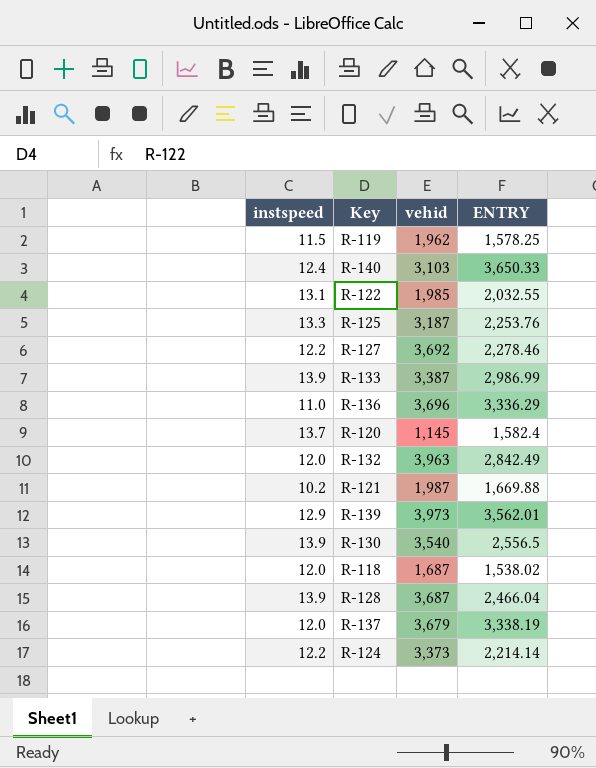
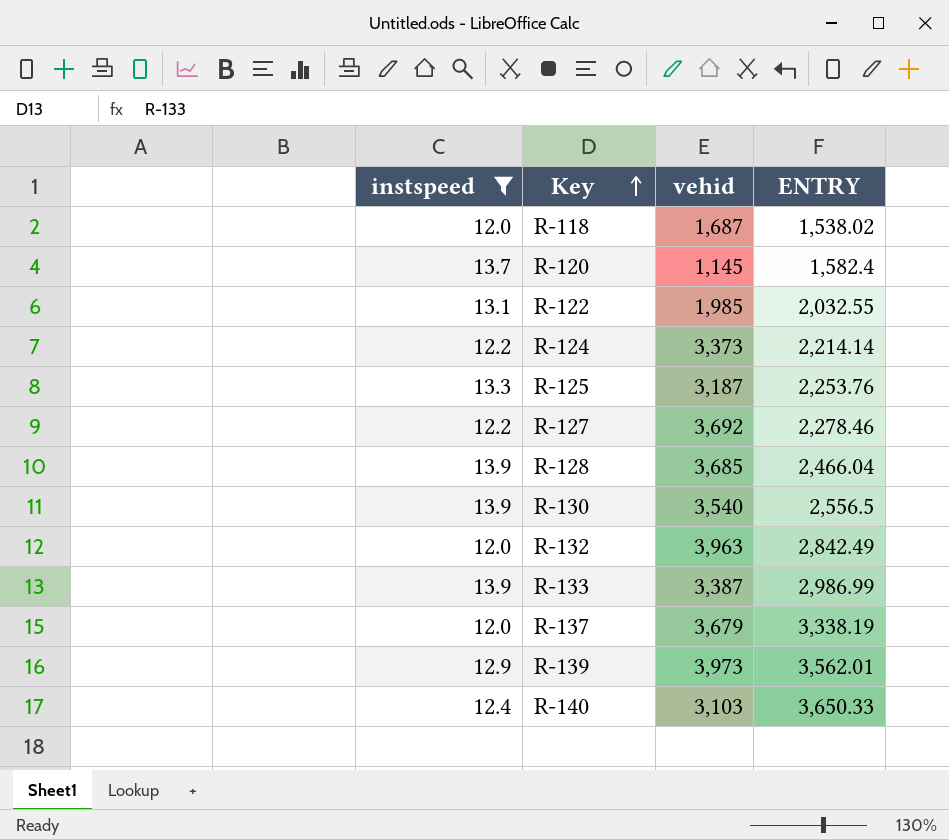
filter: none -> instspeed >= 12.0
row order: none -> Key ascending
R-128 | vehid: 3,687 -> 3,685

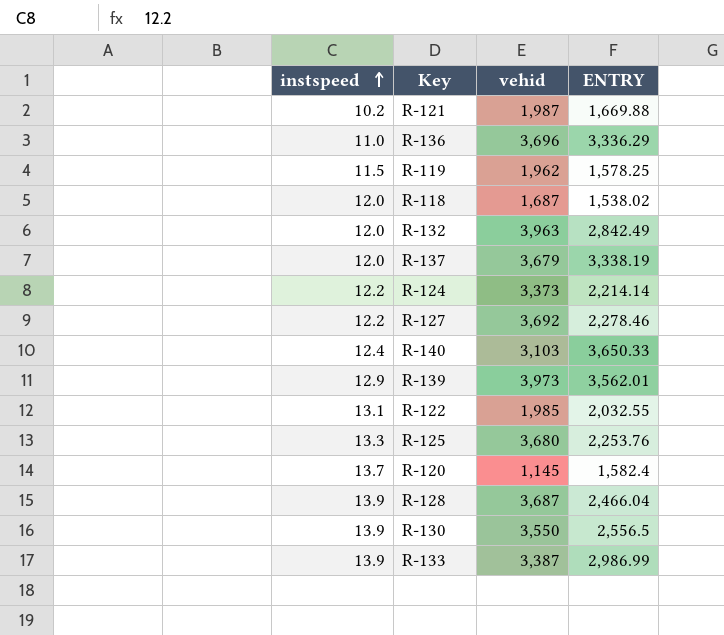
filter: instspeed >= 12.0 -> none
row order: Key ascending -> instspeed ascending
R-125 | vehid: 3,187 -> 3,680
R-128 | vehid: 3,685 -> 3,687
R-130 | vehid: 3,540 -> 3,550

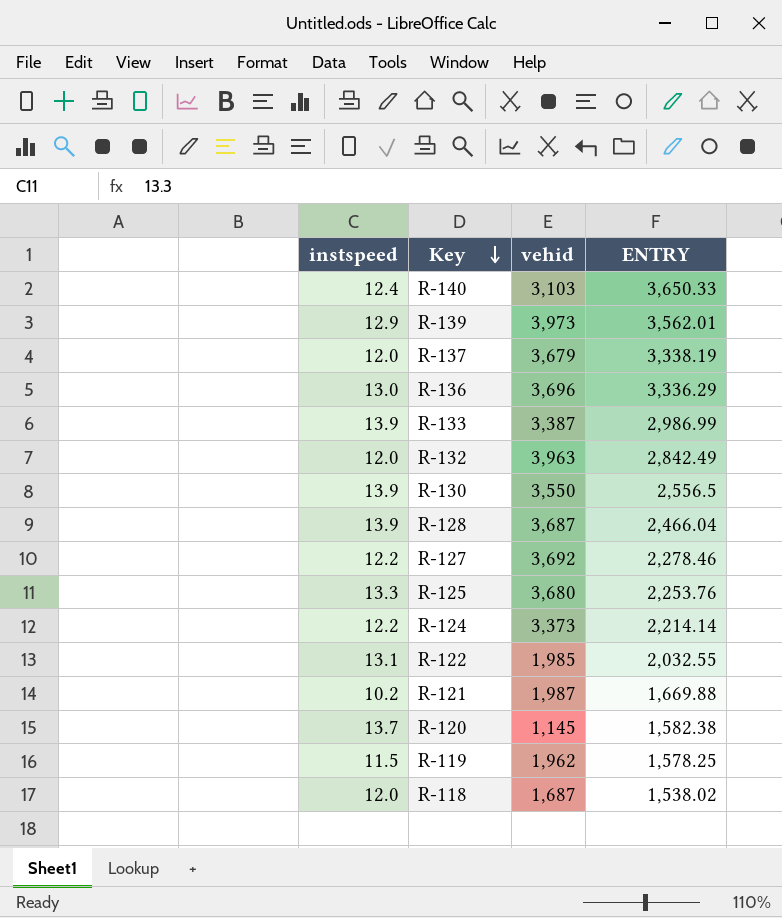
row order: instspeed ascending -> Key descending
R-136 | instspeed: 11.0 -> 13.0
R-120 | ENTRY: 1,582.4 -> 1,582.38

